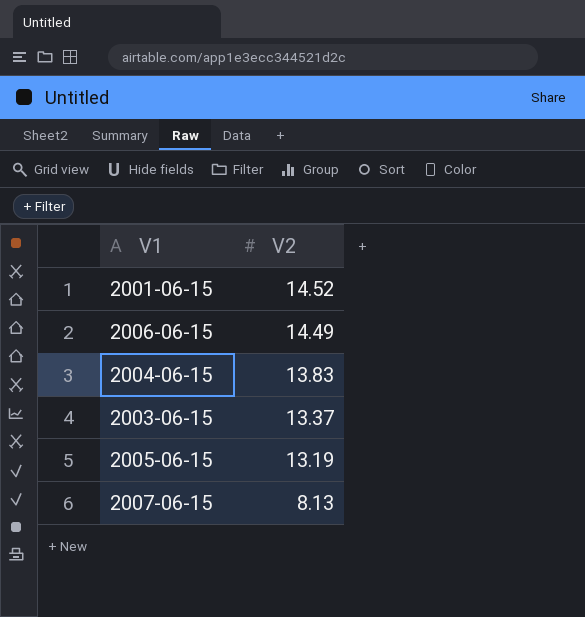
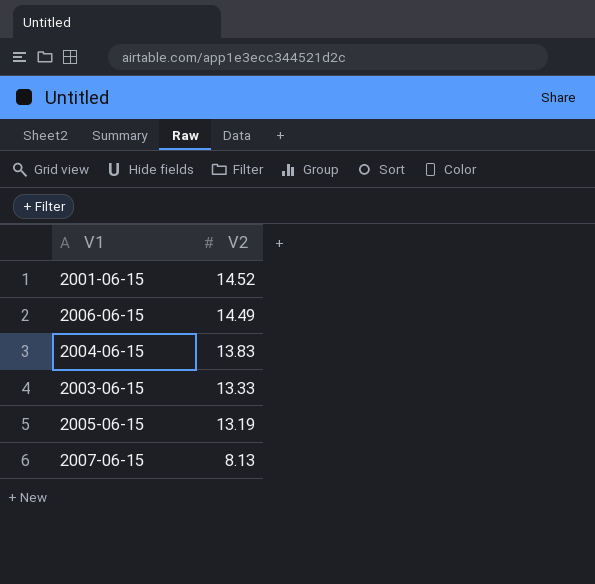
2003-06-15 | V2: 13.37 -> 13.33

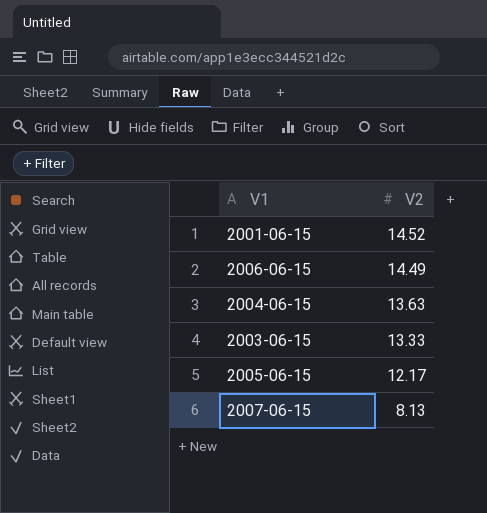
2004-06-15 | V2: 13.83 -> 13.63
2005-06-15 | V2: 13.19 -> 12.17

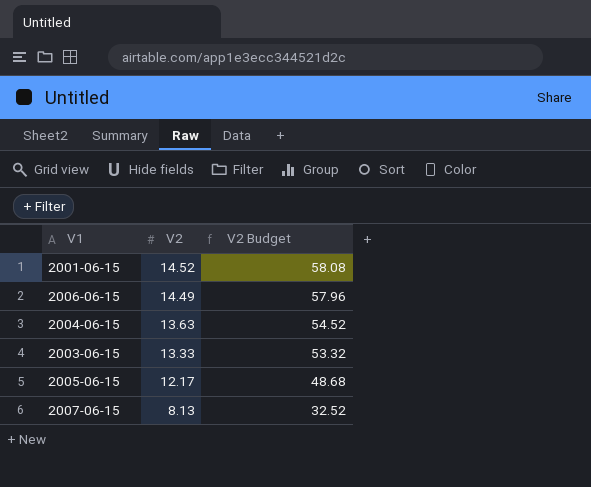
column V2 Budget | formula: none -> [V2] * 4

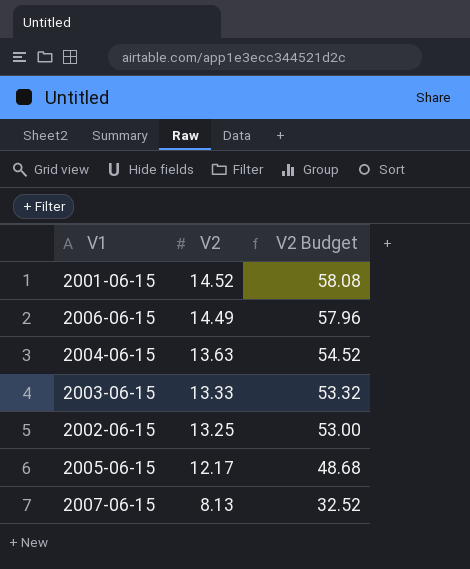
row 2002-06-15: none -> 13.25 | 53.00

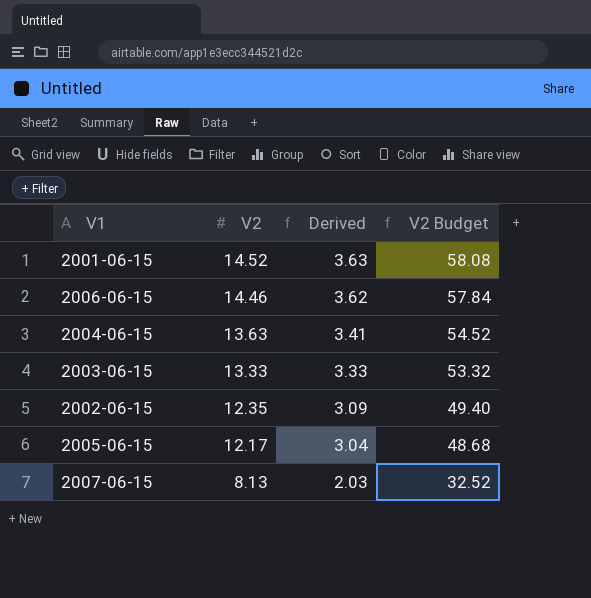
column Derived | formula: none -> [V2] * 0.25
2006-06-15 | V2: 14.49 -> 14.46
2006-06-15 | V2 Budget: 57.96 -> 57.84
2002-06-15 | V2: 13.25 -> 12.35
2002-06-15 | V2 Budget: 53.00 -> 49.40

